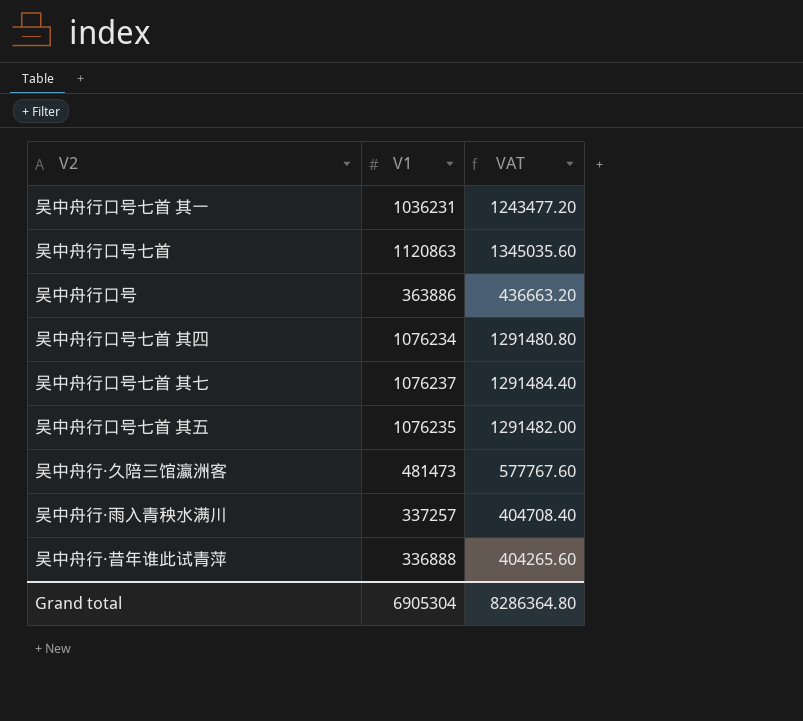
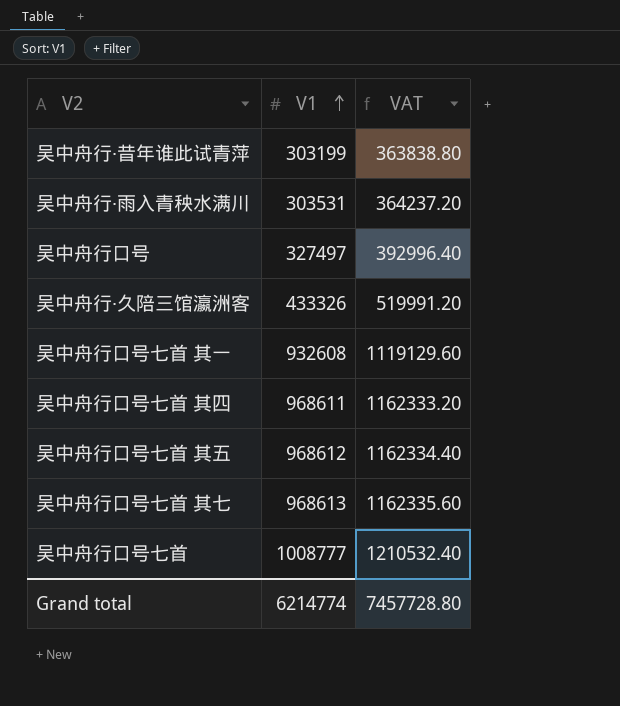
row order: none -> V1 ascending
吴中舟行·昔年谁此试青萍 | V1: 336888 -> 303199
吴中舟行·昔年谁此试青萍 | VAT: 404265.60 -> 363838.80
吴中舟行·雨入青秧水满川 | V1: 337257 -> 303531
吴中舟行·雨入青秧水满川 | VAT: 404708.40 -> 364237.20
吴中舟行口号 | V1: 363886 -> 327497
吴中舟行口号 | VAT: 436663.20 -> 392996.40
吴中舟行·久陪三馆瀛洲客 | V1: 481473 -> 433326
吴中舟行·久陪三馆瀛洲客 | VAT: 577767.60 -> 519991.20
吴中舟行口号七首 其一 | V1: 1036231 -> 932608
吴中舟行口号七首 其一 | VAT: 1243477.20 -> 1119129.60
吴中舟行口号七首 其四 | V1: 1076234 -> 968611
吴中舟行口号七首 其四 | VAT: 1291480.80 -> 1162333.20
吴中舟行口号七首 其五 | V1: 1076235 -> 968612
吴中舟行口号七首 其五 | VAT: 1291482.00 -> 1162334.40
吴中舟行口号七首 其七 | V1: 1076237 -> 968613
吴中舟行口号七首 其七 | VAT: 1291484.40 -> 1162335.60
吴中舟行口号七首 | V1: 1120863 -> 1008777
吴中舟行口号七首 | VAT: 1345035.60 -> 1210532.40
Grand total | V1: 6905304 -> 6214774
Grand total | VAT: 8286364.80 -> 7457728.80

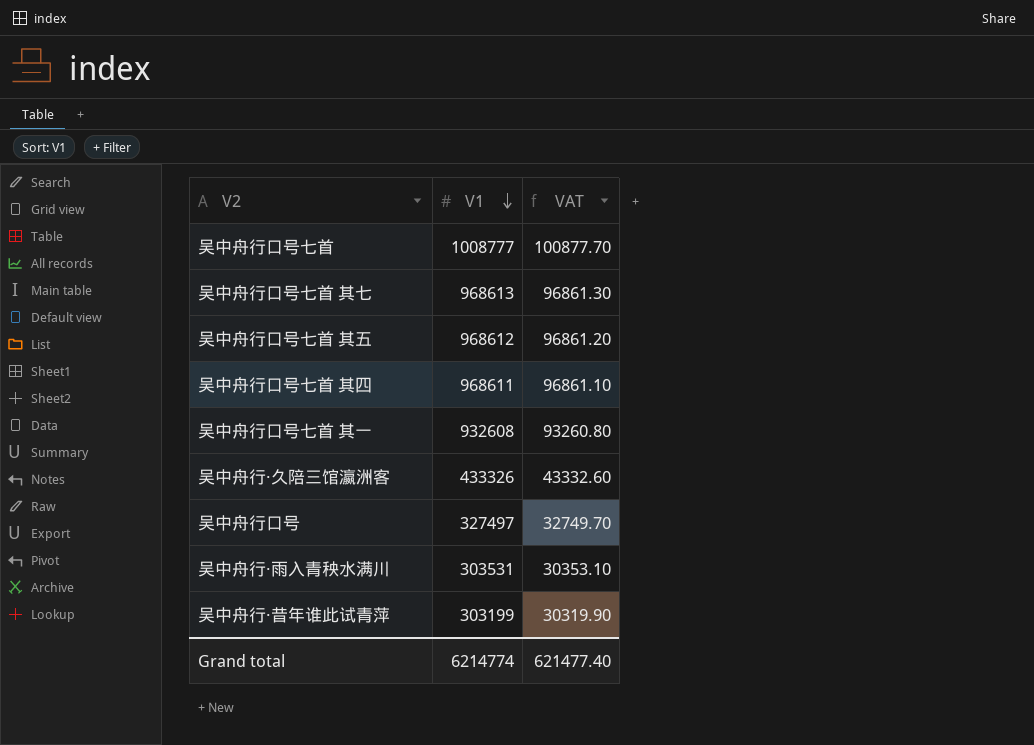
row order: V1 ascending -> V1 descending
column VAT | formula: [V1] * 1.2 -> [V1] * 0.1
Grand total | VAT: 7457728.80 -> 621477.40

